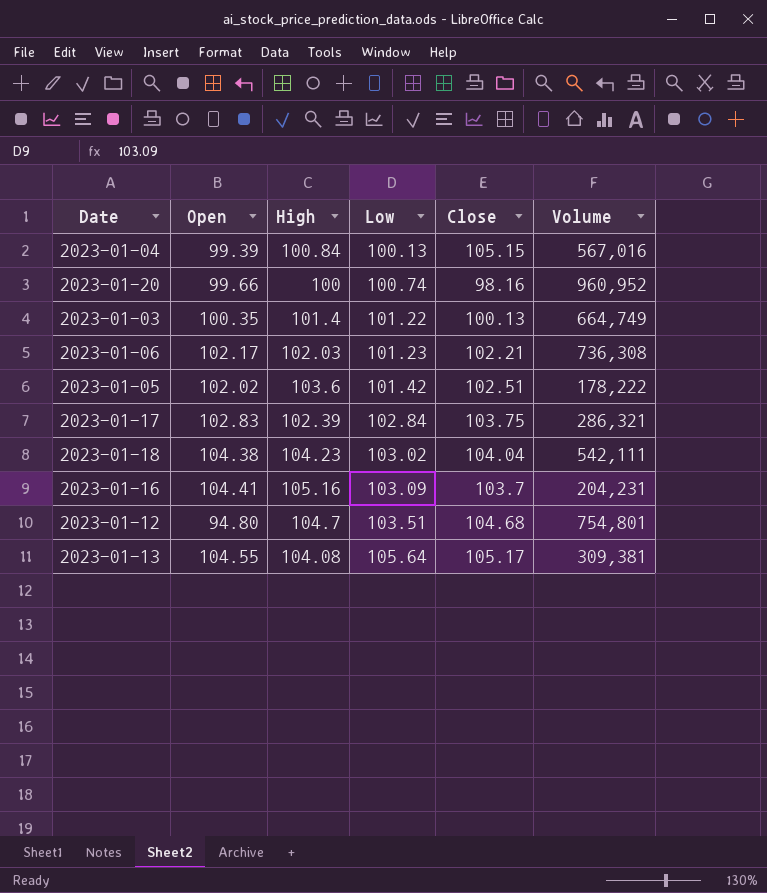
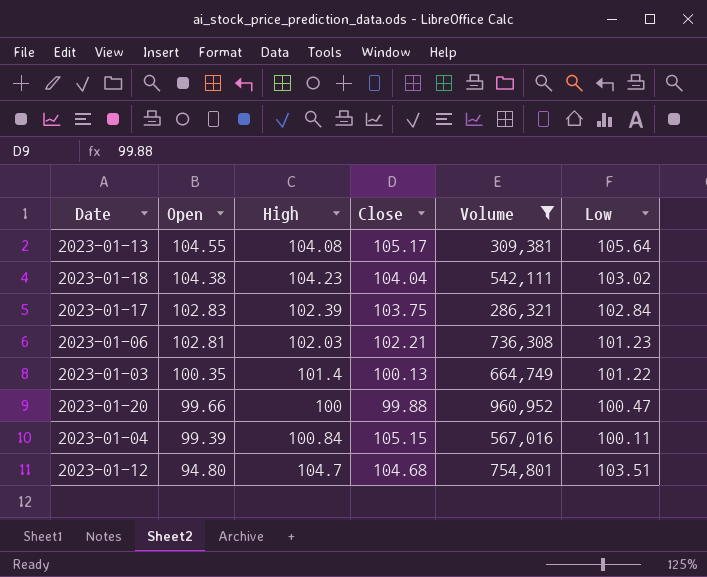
filter: none -> Volume >= 286,321
row order: Low ascending -> Open descending
column Low | position: 4 -> 6
2023-01-06 | Open: 102.17 -> 102.81
2023-01-20 | Close: 98.16 -> 99.88
2023-01-20 | Low: 100.74 -> 100.47
2023-01-04 | Low: 100.13 -> 100.11

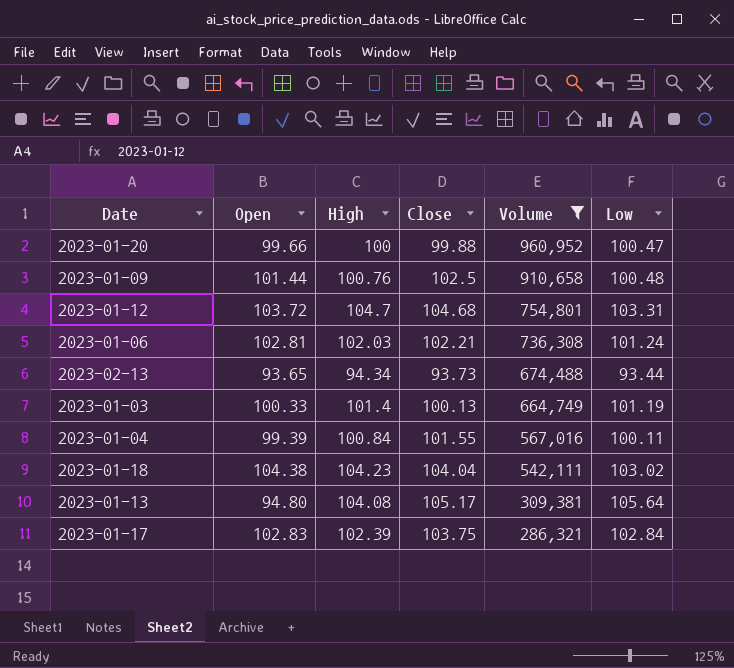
row order: Open descending -> Volume descending
row 2023-01-09: none -> 101.44 | 100.76 | 102.5 | 910,658 | 100.48
2023-01-12 | Open: 94.80 -> 103.72
2023-01-12 | Low: 103.51 -> 103.31
2023-01-06 | Low: 101.23 -> 101.24
row 2023-02-13: none -> 93.65 | 94.34 | 93.73 | 674,488 | 93.44
2023-01-03 | Open: 100.35 -> 100.33
2023-01-03 | Low: 101.22 -> 101.19
2023-01-04 | Close: 105.15 -> 101.55
2023-01-13 | Open: 104.55 -> 94.80

